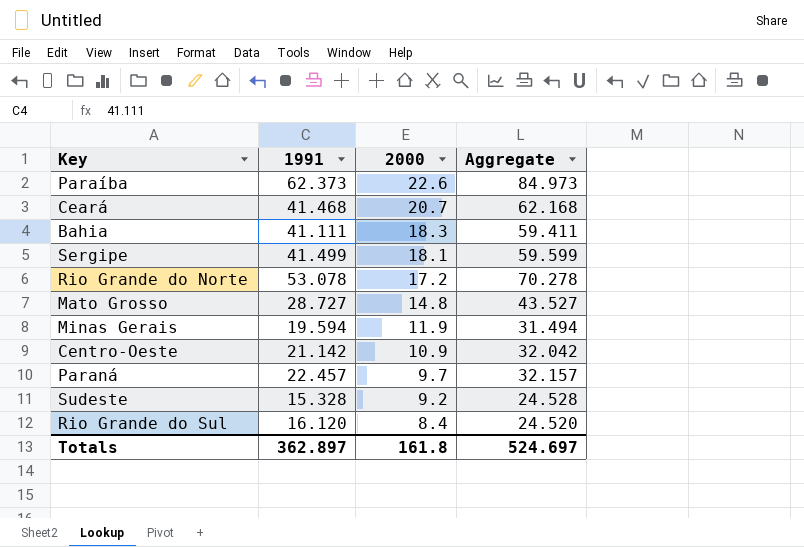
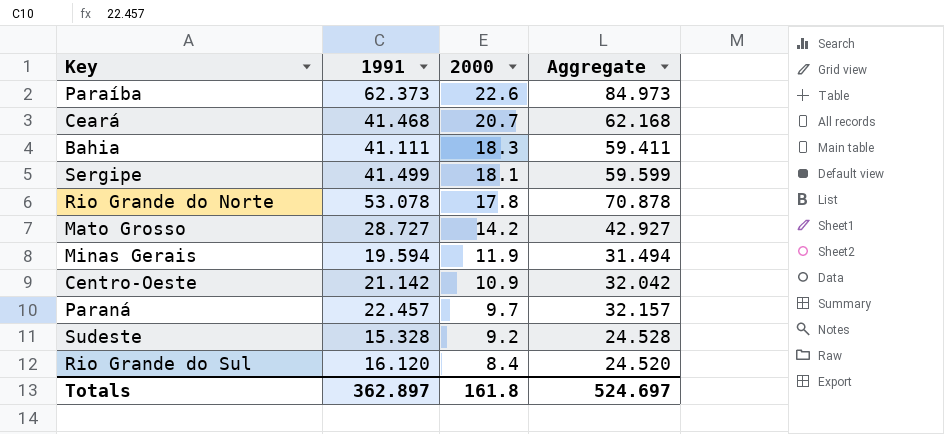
Rio Grande do Norte | 2000: 17.2 -> 17.8
Rio Grande do Norte | Aggregate: 70.278 -> 70.878
Mato Grosso | 2000: 14.8 -> 14.2
Mato Grosso | Aggregate: 43.527 -> 42.927

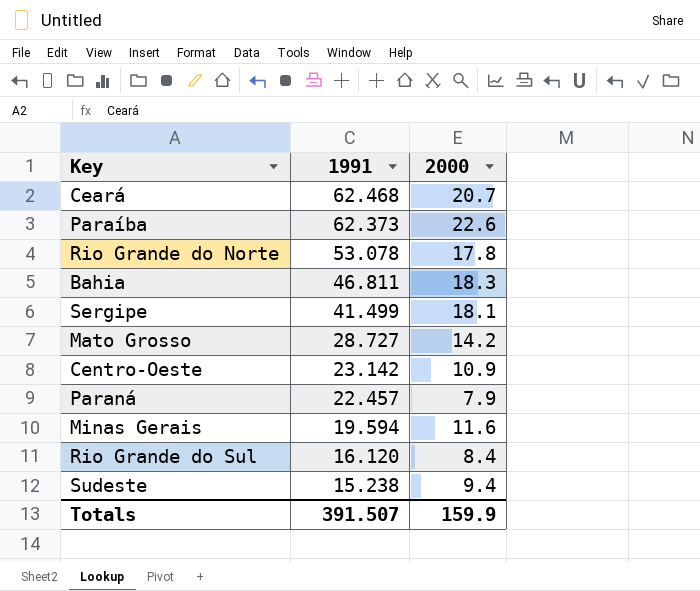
row order: 2000 descending -> 1991 descending
column Aggregate | formula: [1991] + [2000] -> none
Ceará | 1991: 41.468 -> 62.468
Bahia | 1991: 41.111 -> 46.811
Centro-Oeste | 1991: 21.142 -> 23.142
Paraná | 2000: 9.7 -> 7.9
Minas Gerais | 2000: 11.9 -> 11.6
Sudeste | 1991: 15.328 -> 15.238
Sudeste | 2000: 9.2 -> 9.4
Totals | 1991: 362.897 -> 391.507
Totals | 2000: 161.8 -> 159.9

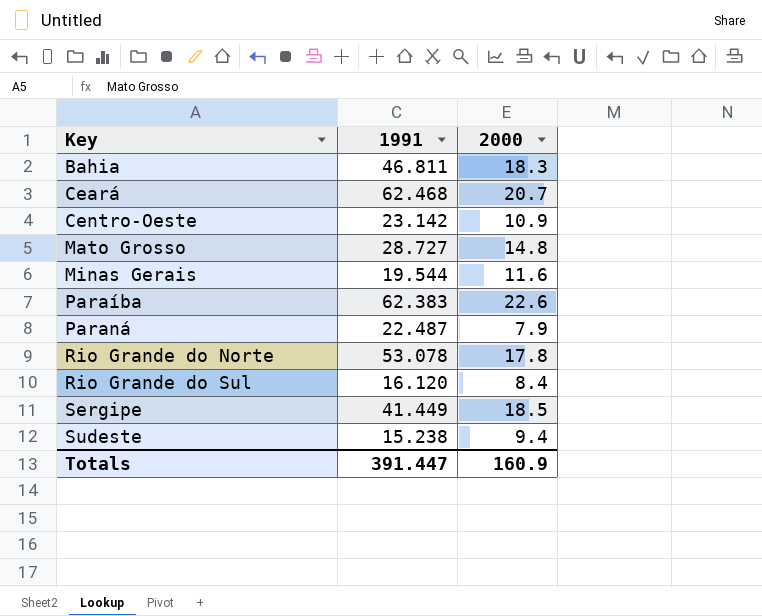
row order: 1991 descending -> Key ascending
Mato Grosso | 2000: 14.2 -> 14.8
Minas Gerais | 1991: 19.594 -> 19.544
Paraíba | 1991: 62.373 -> 62.383
Paraná | 1991: 22.457 -> 22.487
Sergipe | 1991: 41.499 -> 41.449
Sergipe | 2000: 18.1 -> 18.5
Totals | 1991: 391.507 -> 391.447
Totals | 2000: 159.9 -> 160.9

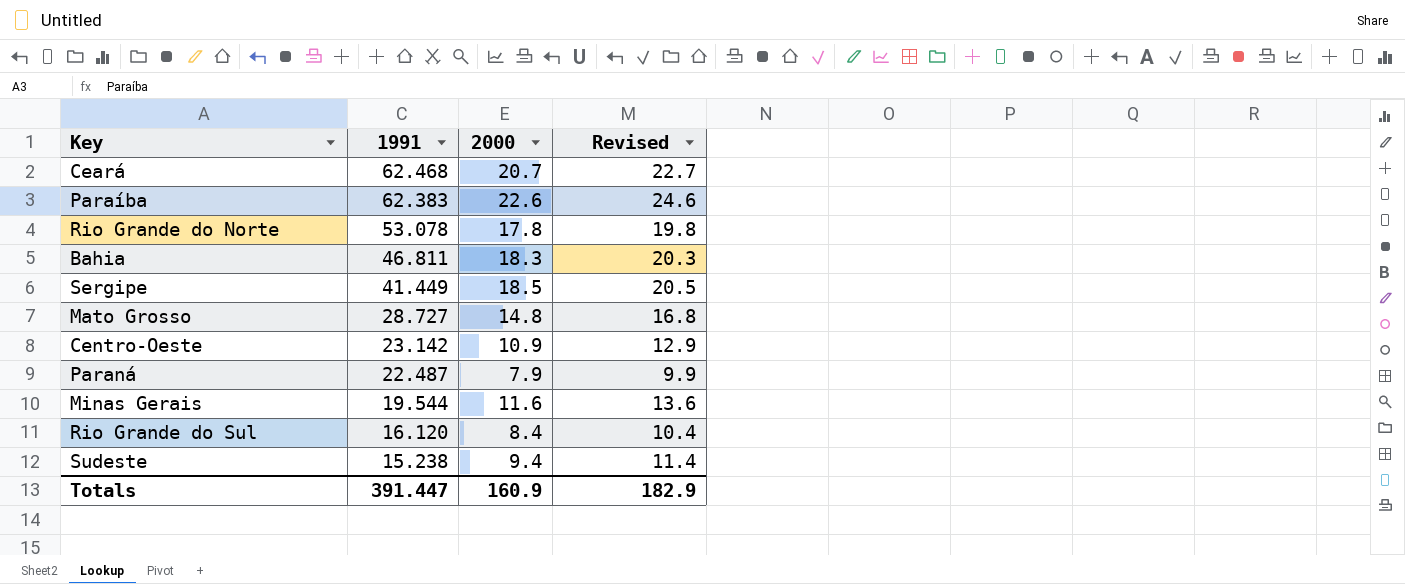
row order: Key ascending -> 1991 descending
column Revised | formula: none -> [2000] + 2

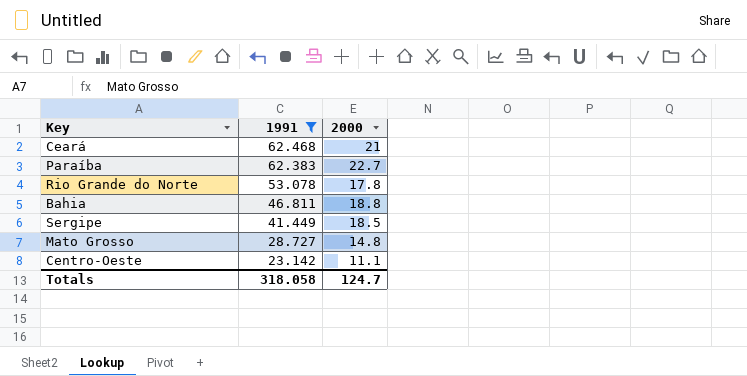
filter: none -> 1991 >= 23.142
column Revised | formula: [2000] + 2 -> none
Ceará | 2000: 20.7 -> 21
Paraíba | 2000: 22.6 -> 22.7
Bahia | 2000: 18.3 -> 18.8
Centro-Oeste | 2000: 10.9 -> 11.1
Totals | 1991: 391.447 -> 318.058
Totals | 2000: 160.9 -> 124.7

